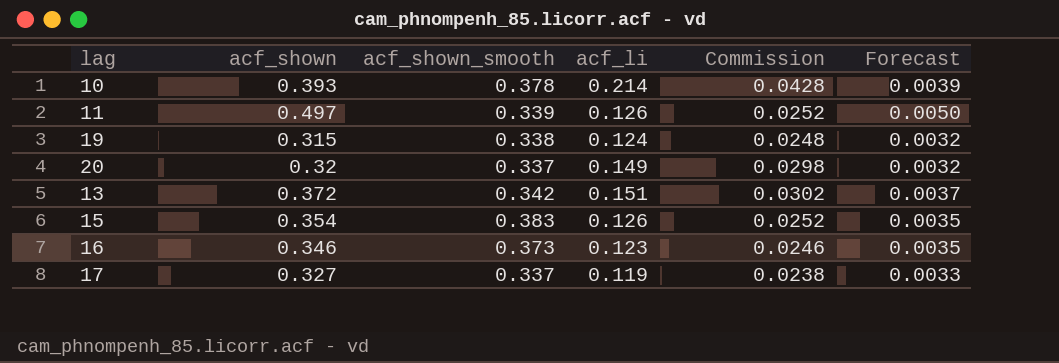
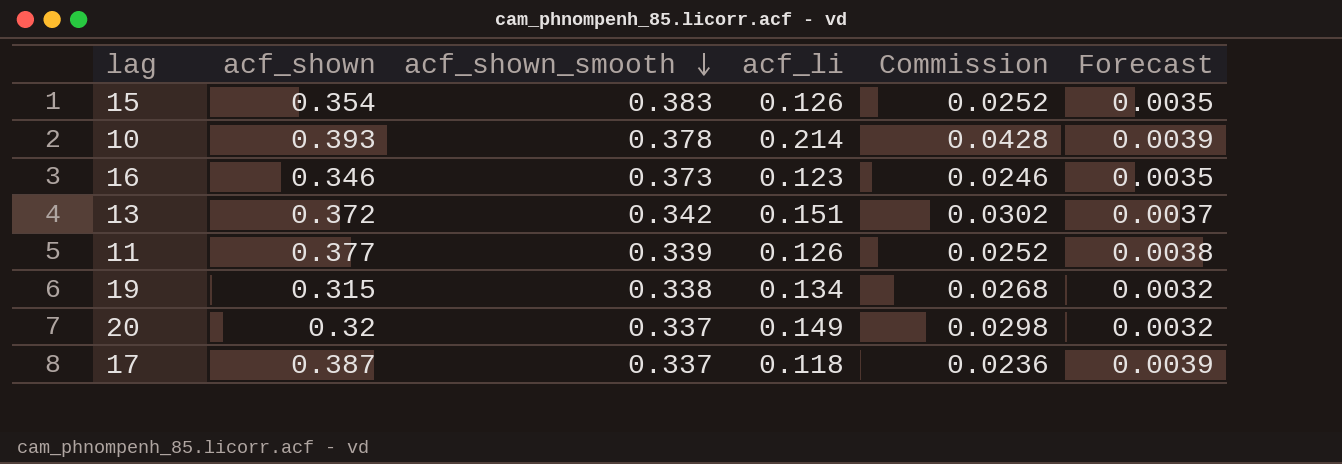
row order: none -> acf_shown_smooth descending
11 | acf_shown: 0.497 -> 0.377
11 | Forecast: 0.0050 -> 0.0038
19 | acf_li: 0.124 -> 0.134
19 | Commission: 0.0248 -> 0.0268
17 | acf_shown: 0.327 -> 0.387
17 | acf_li: 0.119 -> 0.118
17 | Commission: 0.0238 -> 0.0236
17 | Forecast: 0.0033 -> 0.0039

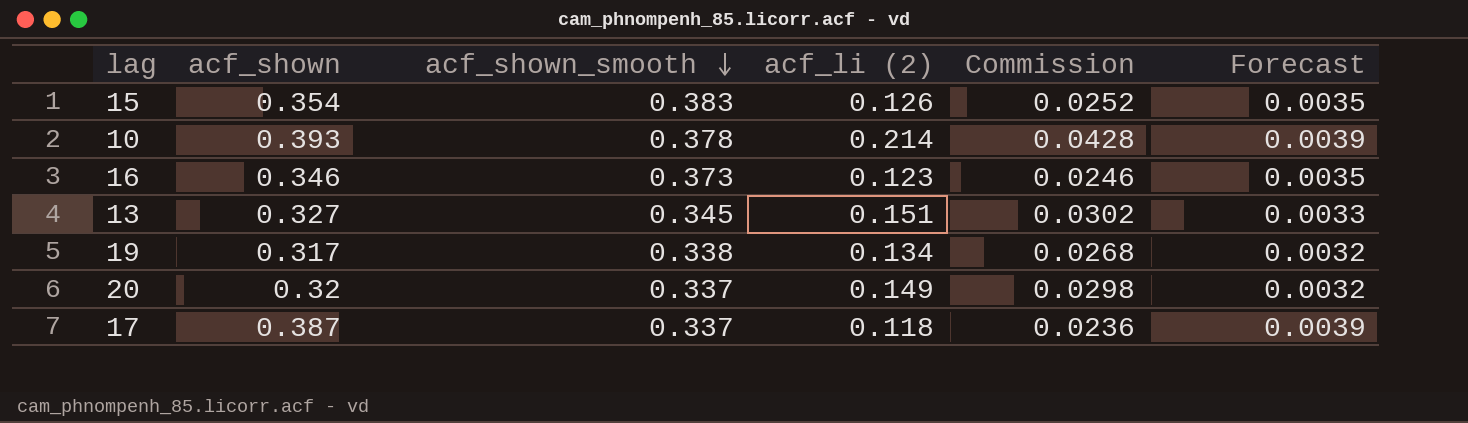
column name: acf_li -> acf_li (2)
row 11: 0.377 | 0.339 | 0.126 | 0.0252 | 0.0038 -> none
13 | acf_shown: 0.372 -> 0.327
13 | acf_shown_smooth: 0.342 -> 0.345
13 | Forecast: 0.0037 -> 0.0033
19 | acf_shown: 0.315 -> 0.317

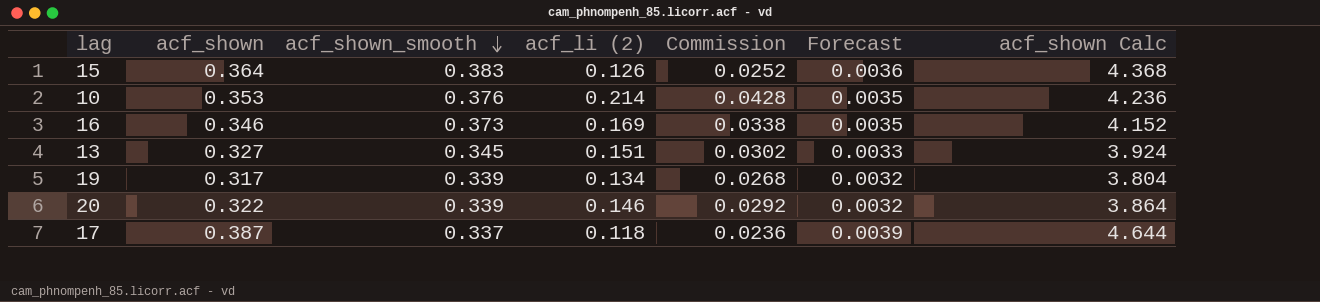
column acf_shown Calc | formula: none -> [acf_shown] * 12
15 | acf_shown: 0.354 -> 0.364
15 | Forecast: 0.0035 -> 0.0036
10 | acf_shown: 0.393 -> 0.353
10 | acf_shown_smooth: 0.378 -> 0.376
10 | Forecast: 0.0039 -> 0.0035
16 | acf_li (2): 0.123 -> 0.169
16 | Commission: 0.0246 -> 0.0338
19 | acf_shown_smooth: 0.338 -> 0.339
20 | acf_shown: 0.32 -> 0.322
20 | acf_shown_smooth: 0.337 -> 0.339
20 | acf_li (2): 0.149 -> 0.146
20 | Commission: 0.0298 -> 0.0292

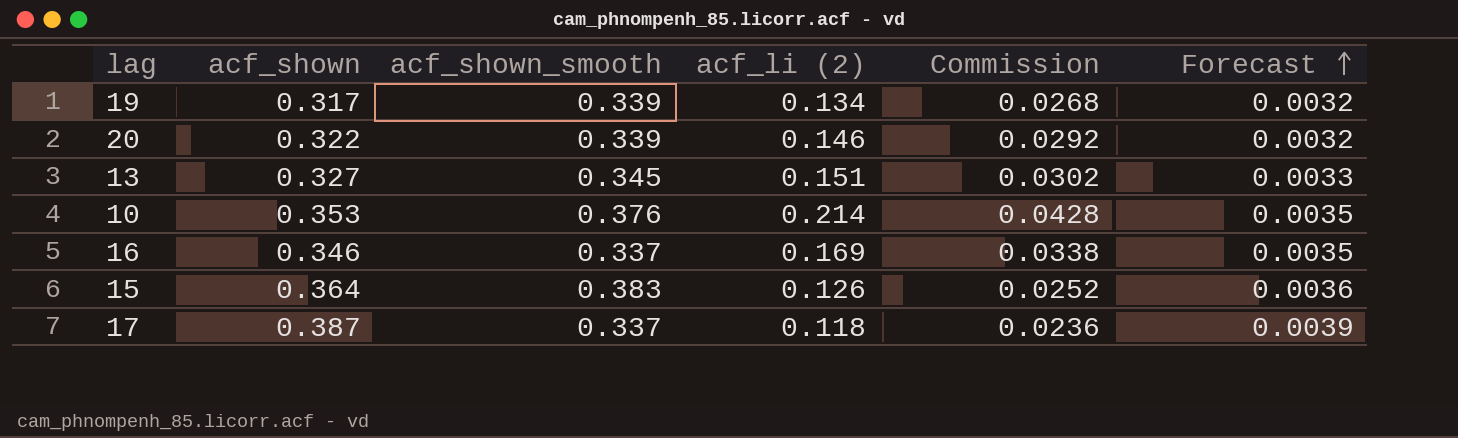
row order: acf_shown_smooth descending -> Forecast ascending
column acf_shown Calc | formula: [acf_shown] * 12 -> none
16 | acf_shown_smooth: 0.373 -> 0.337

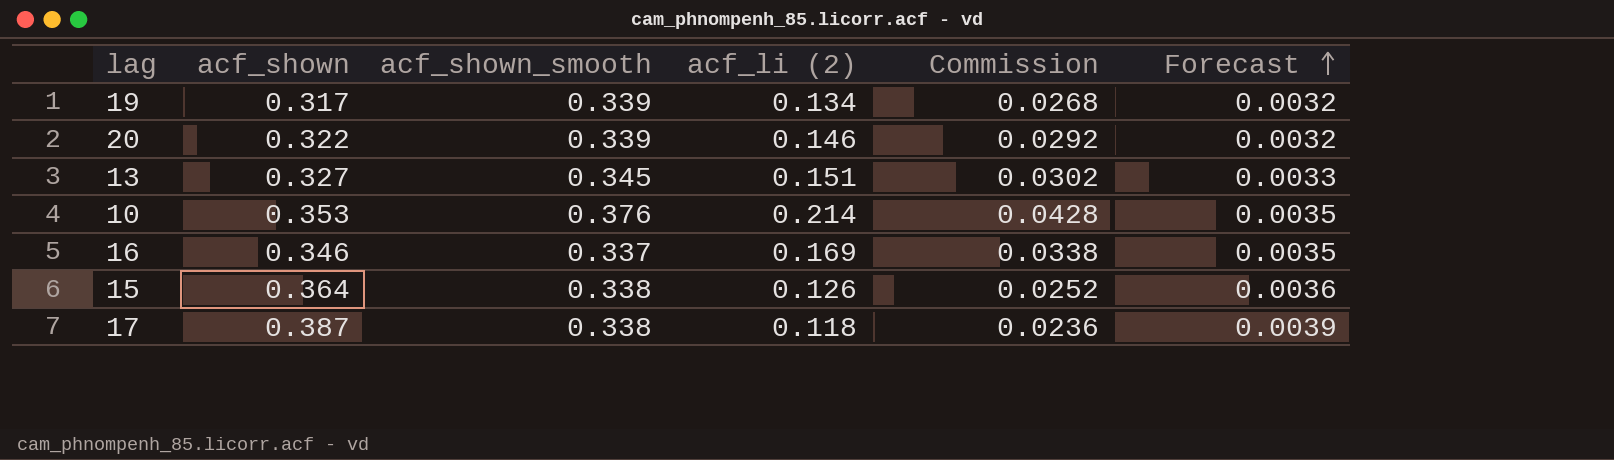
15 | acf_shown_smooth: 0.383 -> 0.338
17 | acf_shown_smooth: 0.337 -> 0.338

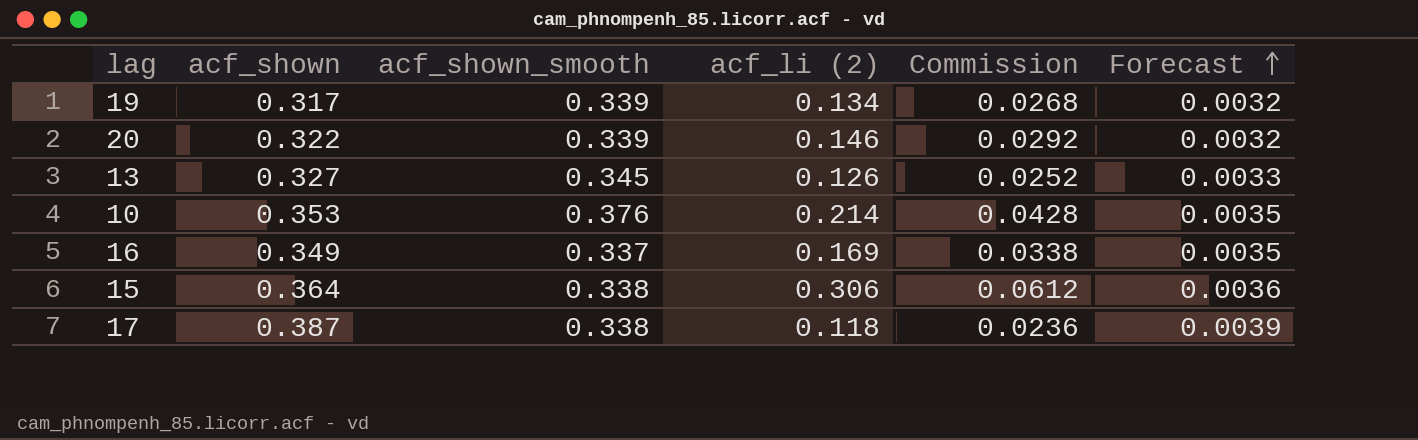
13 | acf_li (2): 0.151 -> 0.126
13 | Commission: 0.0302 -> 0.0252
16 | acf_shown: 0.346 -> 0.349
15 | acf_li (2): 0.126 -> 0.306
15 | Commission: 0.0252 -> 0.0612

